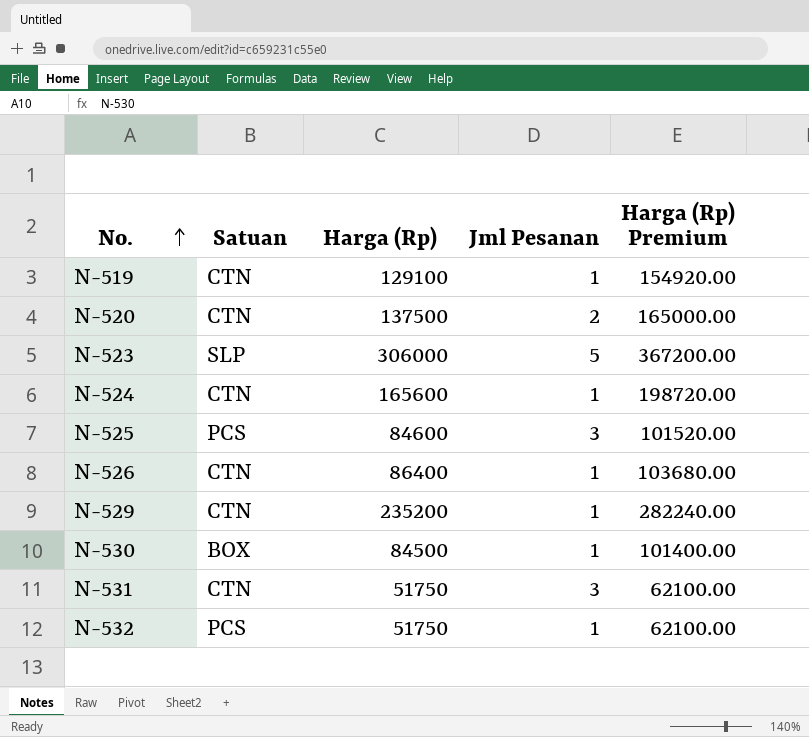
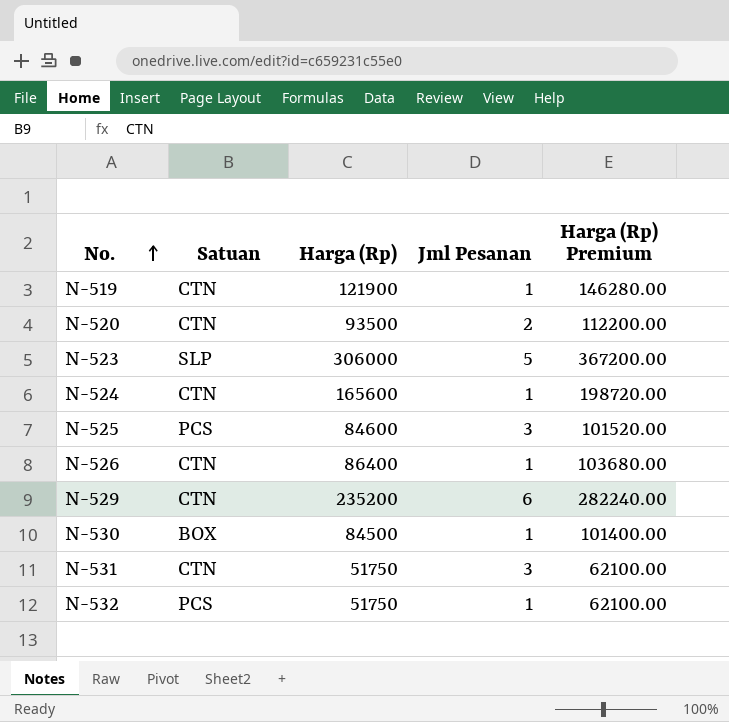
N-519 | Harga (Rp): 129100 -> 121900
N-519 | Harga (Rp) Premium: 154920.00 -> 146280.00
N-520 | Harga (Rp): 137500 -> 93500
N-520 | Harga (Rp) Premium: 165000.00 -> 112200.00
N-529 | Jml Pesanan: 1 -> 6

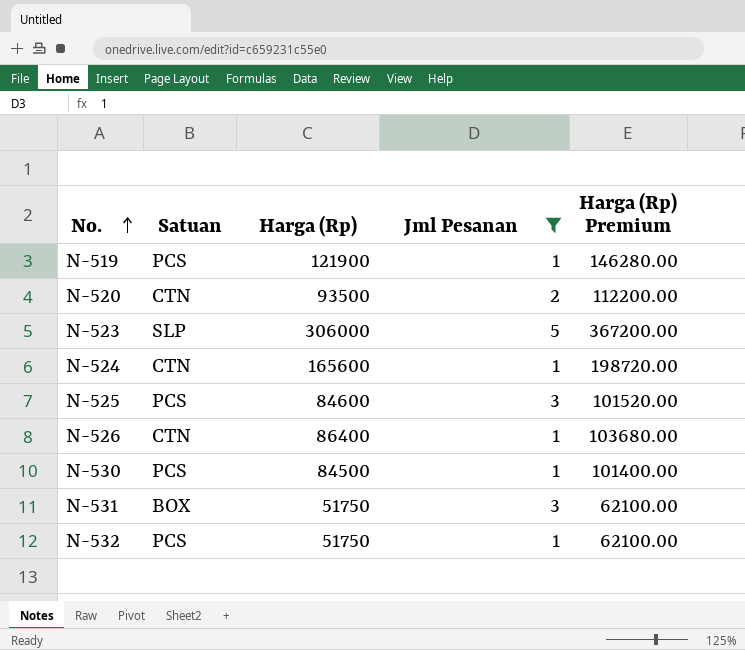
filter: none -> Jml Pesanan != 6
N-519 | Satuan: CTN -> PCS
N-530 | Satuan: BOX -> PCS
N-531 | Satuan: CTN -> BOX

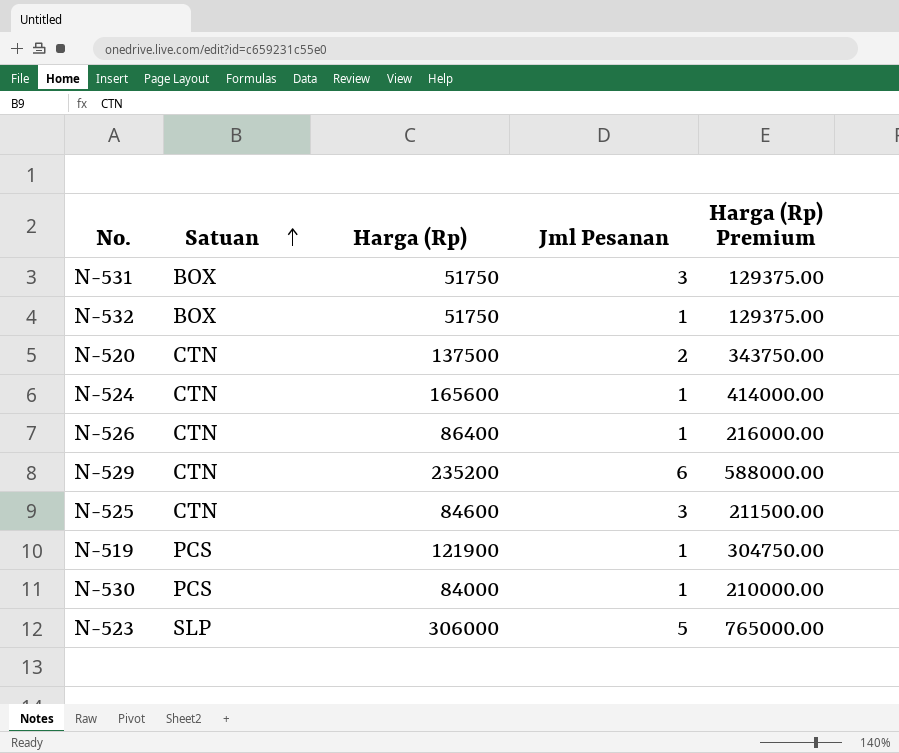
filter: Jml Pesanan != 6 -> none
row order: No. ascending -> Satuan ascending
column Harga (Rp) Premium | formula: [Harga (Rp)] * 1.2 -> [Harga (Rp)] * 2.5
N-532 | Satuan: PCS -> BOX
N-520 | Harga (Rp): 93500 -> 137500
N-525 | Satuan: PCS -> CTN
N-530 | Harga (Rp): 84500 -> 84000

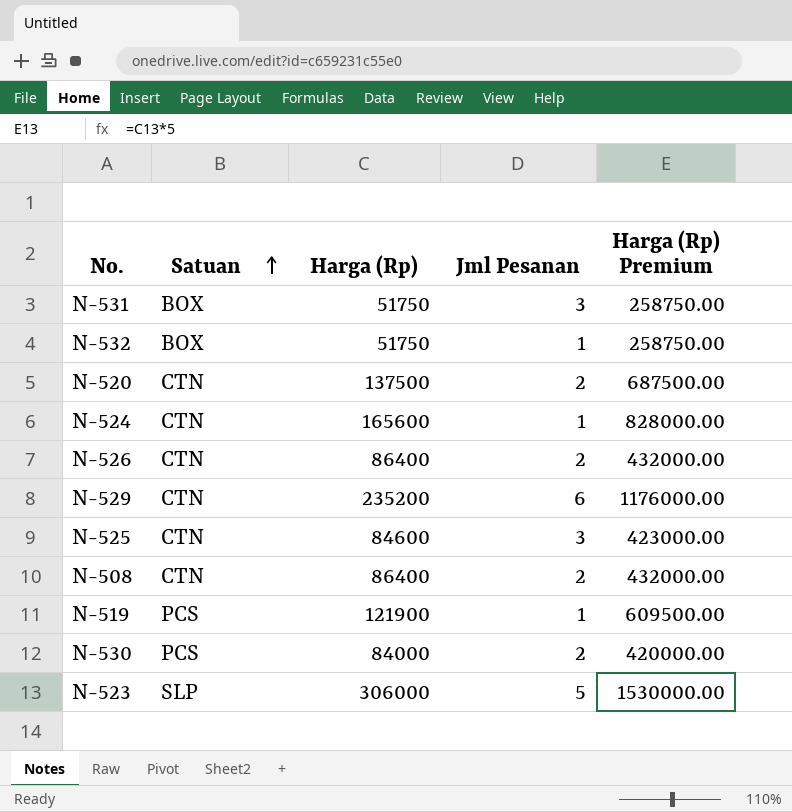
column Harga (Rp) Premium | formula: [Harga (Rp)] * 2.5 -> [Harga (Rp)] * 5
N-526 | Jml Pesanan: 1 -> 2
row N-508: none -> CTN | 86400 | 2 | 432000.00
N-530 | Jml Pesanan: 1 -> 2

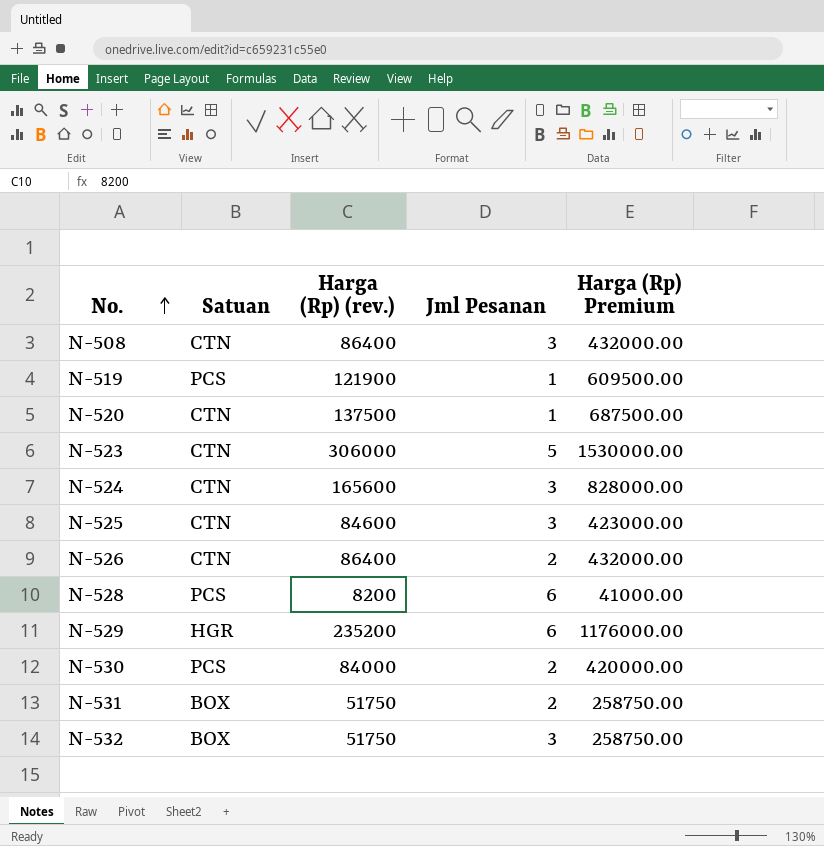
row order: Satuan ascending -> No. ascending
column name: Harga (Rp) -> Harga (Rp) (rev.)
N-508 | Jml Pesanan: 2 -> 3
N-520 | Jml Pesanan: 2 -> 1
N-523 | Satuan: SLP -> CTN
N-524 | Jml Pesanan: 1 -> 3
row N-528: none -> PCS | 8200 | 6 | 41000.00
N-529 | Satuan: CTN -> HGR
N-531 | Jml Pesanan: 3 -> 2
N-532 | Jml Pesanan: 1 -> 3

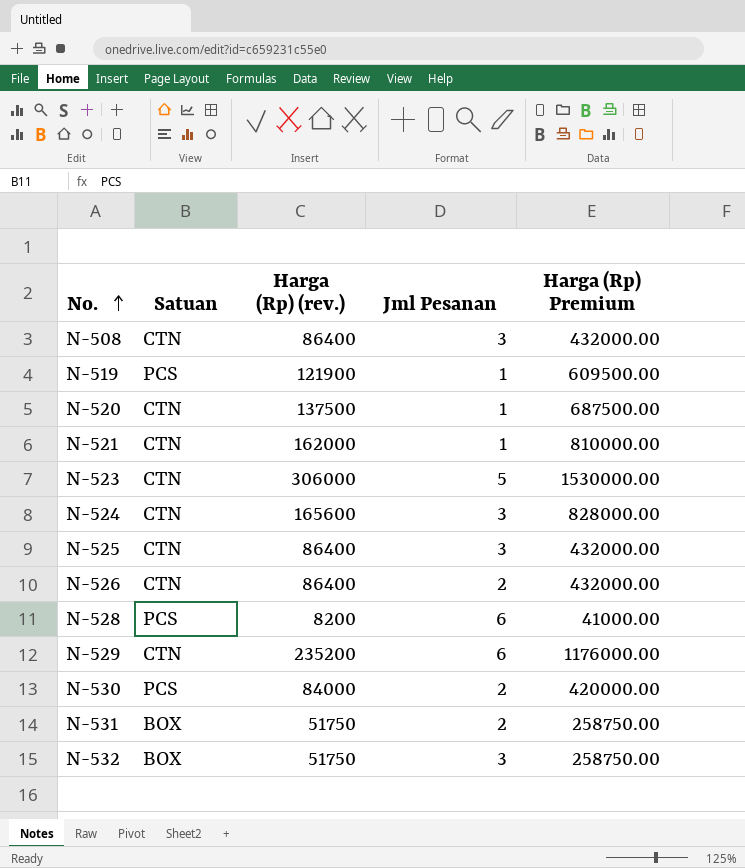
row N-521: none -> CTN | 162000 | 1 | 810000.00
N-525 | Harga (Rp) (rev.): 84600 -> 86400
N-525 | Harga (Rp) Premium: 423000.00 -> 432000.00
N-529 | Satuan: HGR -> CTN

